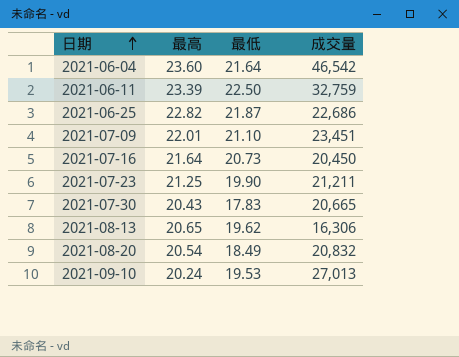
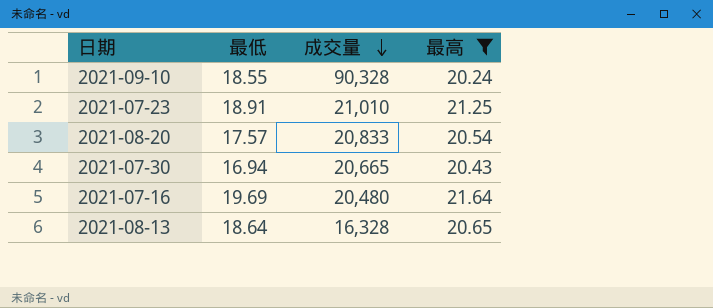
filter: none -> 最高 <= 21.64
row order: 日期 ascending -> 成交量 descending
column 最高 | position: 2 -> 4
2021-09-10 | 最低: 19.53 -> 18.55
2021-09-10 | 成交量: 27,013 -> 90,328
2021-07-23 | 最低: 19.90 -> 18.91
2021-07-23 | 成交量: 21,211 -> 21,010
2021-08-20 | 最低: 18.49 -> 17.57
2021-08-20 | 成交量: 20,832 -> 20,833
2021-07-30 | 最低: 17.83 -> 16.94
2021-07-16 | 最低: 20.73 -> 19.69
2021-07-16 | 成交量: 20,450 -> 20,480
2021-08-13 | 最低: 19.62 -> 18.64
2021-08-13 | 成交量: 16,306 -> 16,328

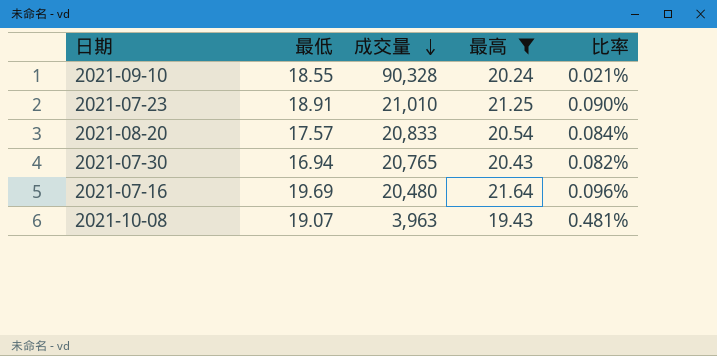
column 比率 | formula: none -> [最低] / [成交量]
row 2021-08-13: 18.64 | 16,328 | 20.65 -> none
2021-07-30 | 成交量: 20,665 -> 20,765
row 2021-10-08: none -> 19.07 | 3,963 | 19.43 | 0.481%

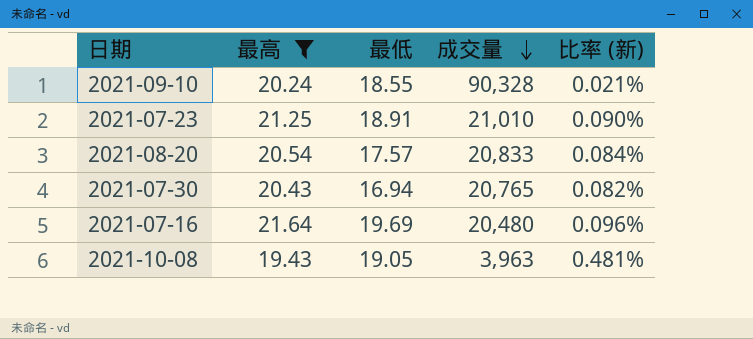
column 最高 | position: 4 -> 2
column name: 比率 -> 比率 (新)
2021-10-08 | 最低: 19.07 -> 19.05

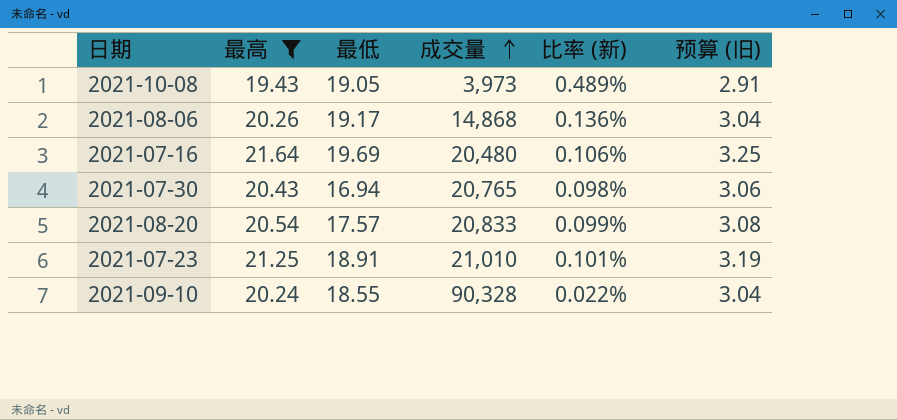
row order: 成交量 descending -> 成交量 ascending
column 比率 (新) | formula: [最低] / [成交量] -> [最高] / [成交量]
column 预算 (旧) | formula: none -> [最高] * 0.15
2021-10-08 | 成交量: 3,963 -> 3,973
row 2021-08-06: none -> 20.26 | 19.17 | 14,868 | 0.136% | 3.04

